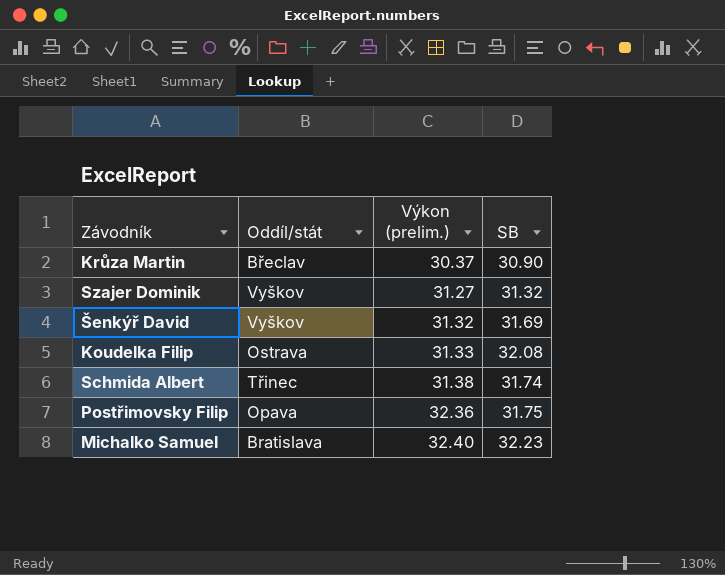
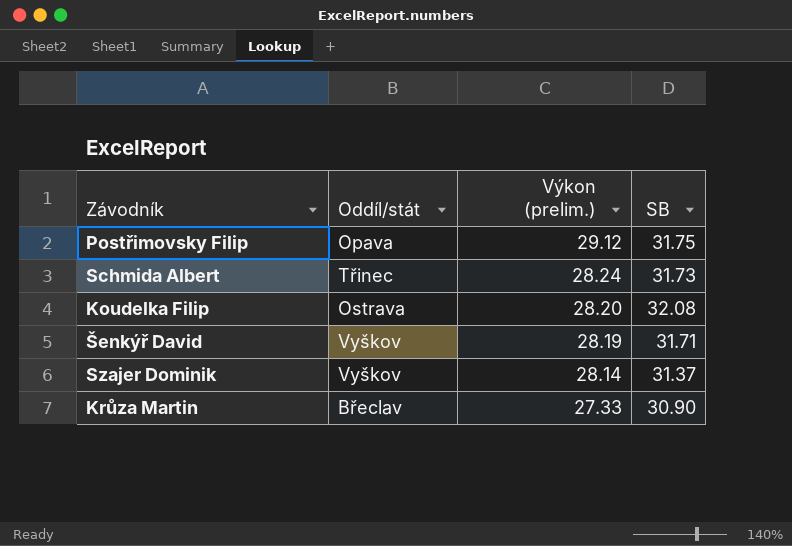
row order: Výkon (prelim.) ascending -> Výkon (prelim.) descending
row Michalko Samuel: Bratislava | 32.40 | 32.23 -> none
Postřimovsky Filip | Výkon (prelim.): 32.36 -> 29.12
Schmida Albert | Výkon (prelim.): 31.38 -> 28.24
Schmida Albert | SB: 31.74 -> 31.73
Koudelka Filip | Výkon (prelim.): 31.33 -> 28.20
Šenkýř David | Výkon (prelim.): 31.32 -> 28.19
Šenkýř David | SB: 31.69 -> 31.71
Szajer Dominik | Výkon (prelim.): 31.27 -> 28.14
Szajer Dominik | SB: 31.32 -> 31.37
Krůza Martin | Výkon (prelim.): 30.37 -> 27.33

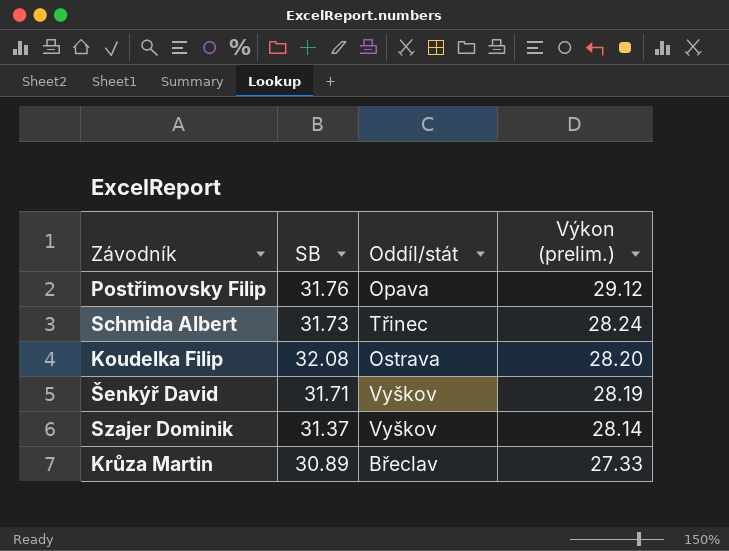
column SB | position: 4 -> 2
Postřimovsky Filip | SB: 31.75 -> 31.76
Krůza Martin | SB: 30.90 -> 30.89

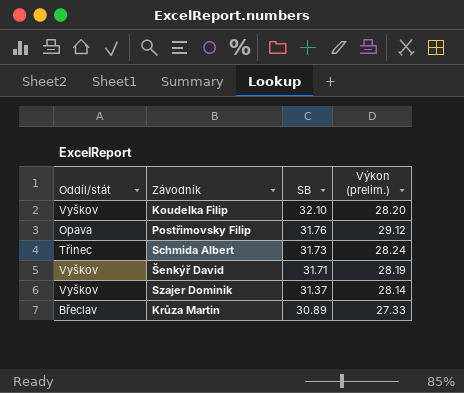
row order: Výkon (prelim.) descending -> SB descending
column Oddíl/stát | position: 3 -> 1
Koudelka Filip | Oddíl/stát: Ostrava -> Vyškov
Koudelka Filip | SB: 32.08 -> 32.10

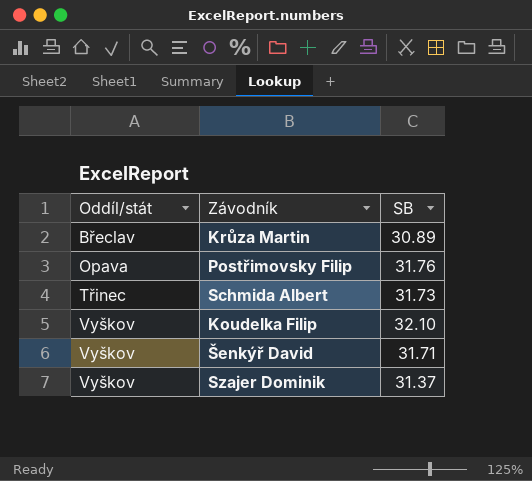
row order: SB descending -> Oddíl/stát ascending
column Výkon (prelim.) | position: 4 -> none

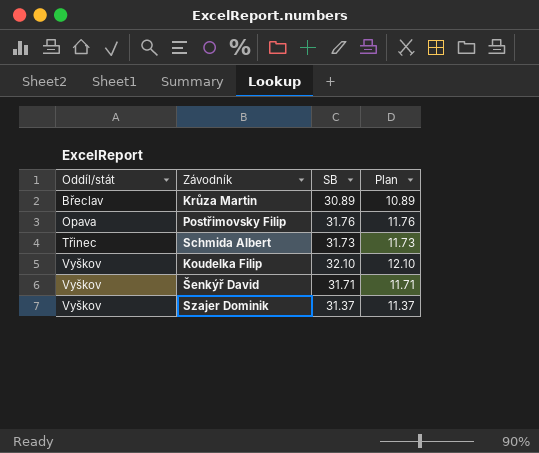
column Plan | formula: none -> [SB] - 20

